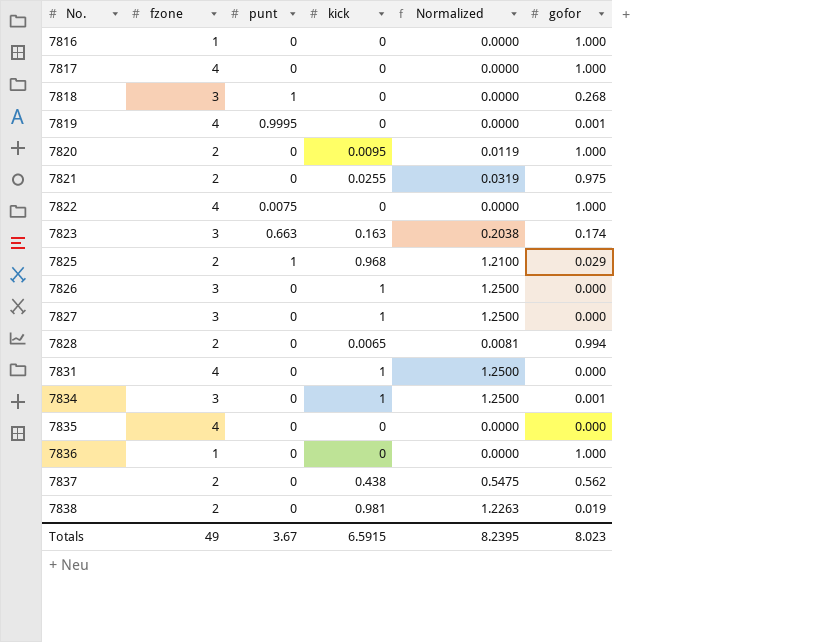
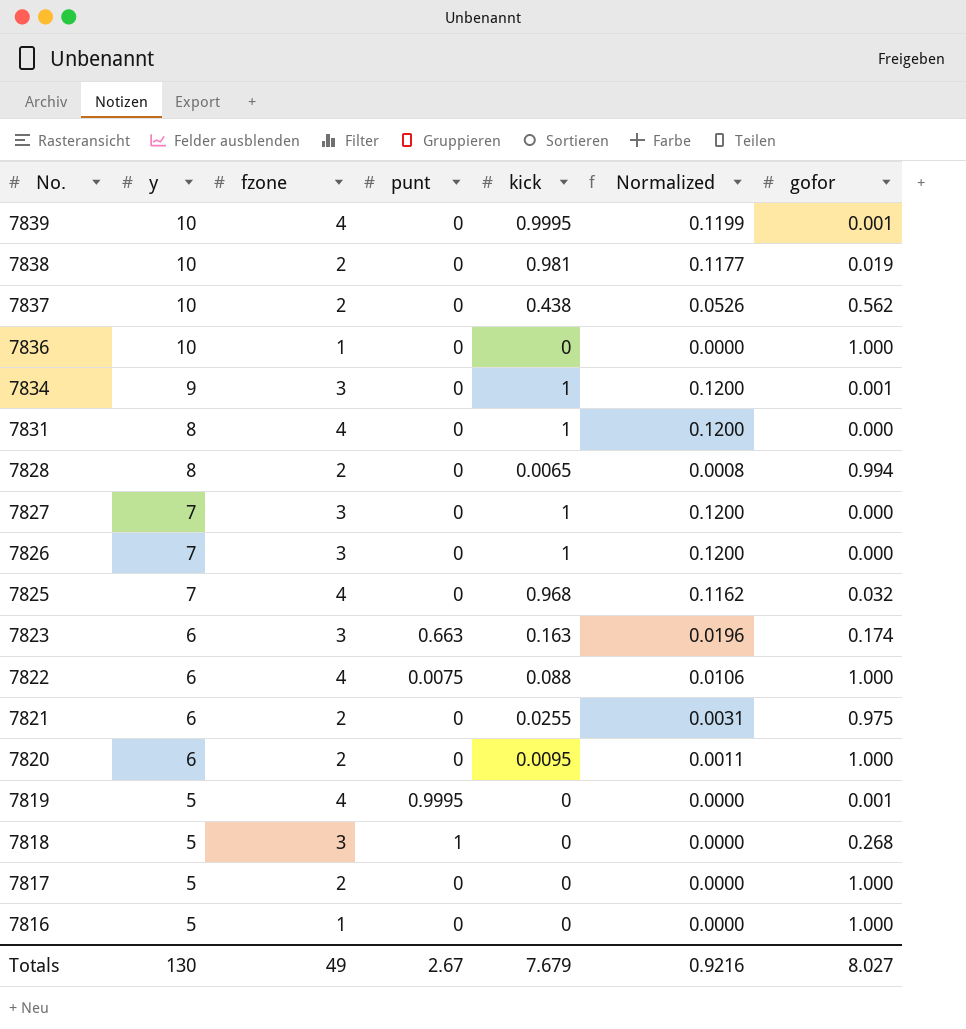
row order: No. ascending -> No. descending
column y | position: none -> 2
column Normalized | formula: [kick] * 1.25 -> [kick] * 0.12
row 7835: 4 | 0 | 0 | 0.0000 | 0.000 -> none
row 7839: none -> 10 | 4 | 0 | 0.9995 | 0.1199 | 0.001
7825 | fzone: 2 -> 4
7825 | punt: 1 -> 0
7825 | gofor: 0.029 -> 0.032
7822 | kick: 0 -> 0.088
7817 | fzone: 4 -> 2
Totals | punt: 3.67 -> 2.67
Totals | kick: 6.5915 -> 7.679
Totals | Normalized: 8.2395 -> 0.9216
Totals | gofor: 8.023 -> 8.027

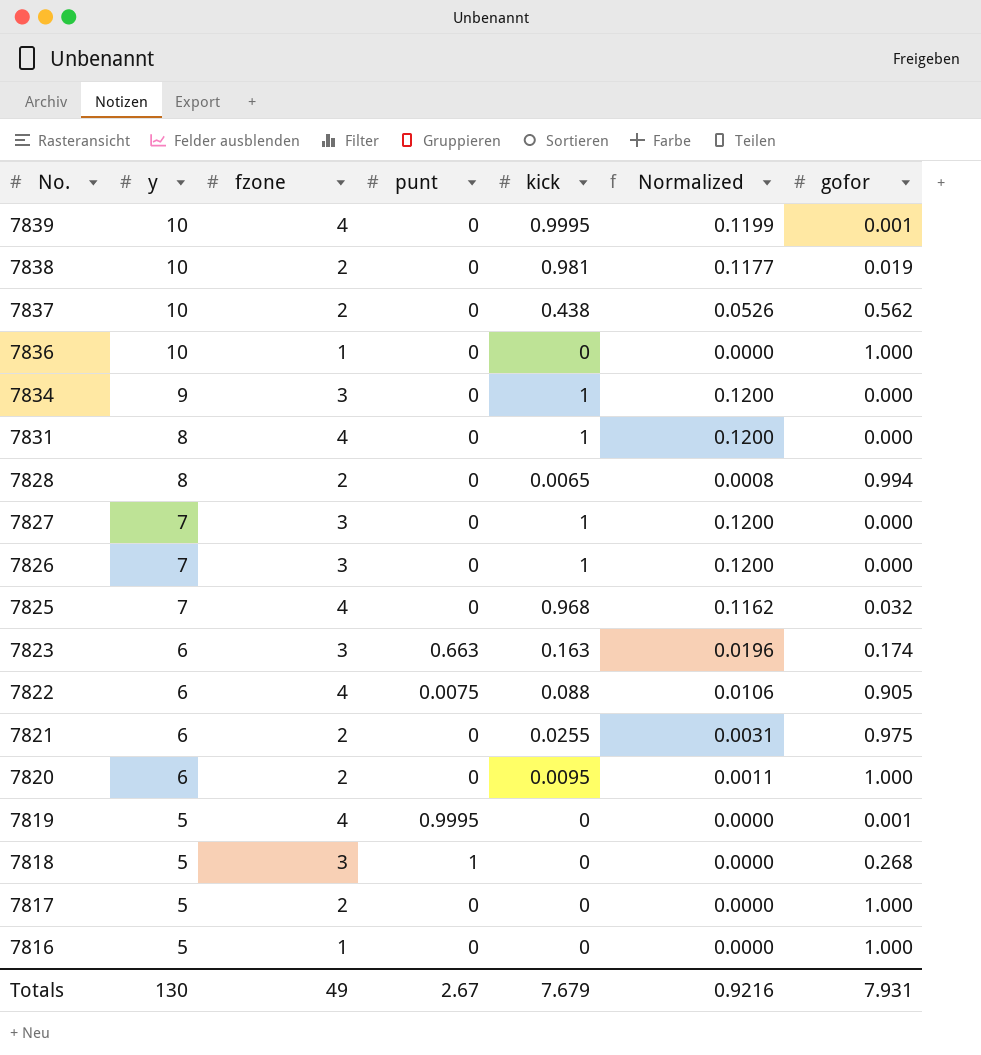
7834 | gofor: 0.001 -> 0.000
7822 | gofor: 1.000 -> 0.905
Totals | gofor: 8.027 -> 7.931

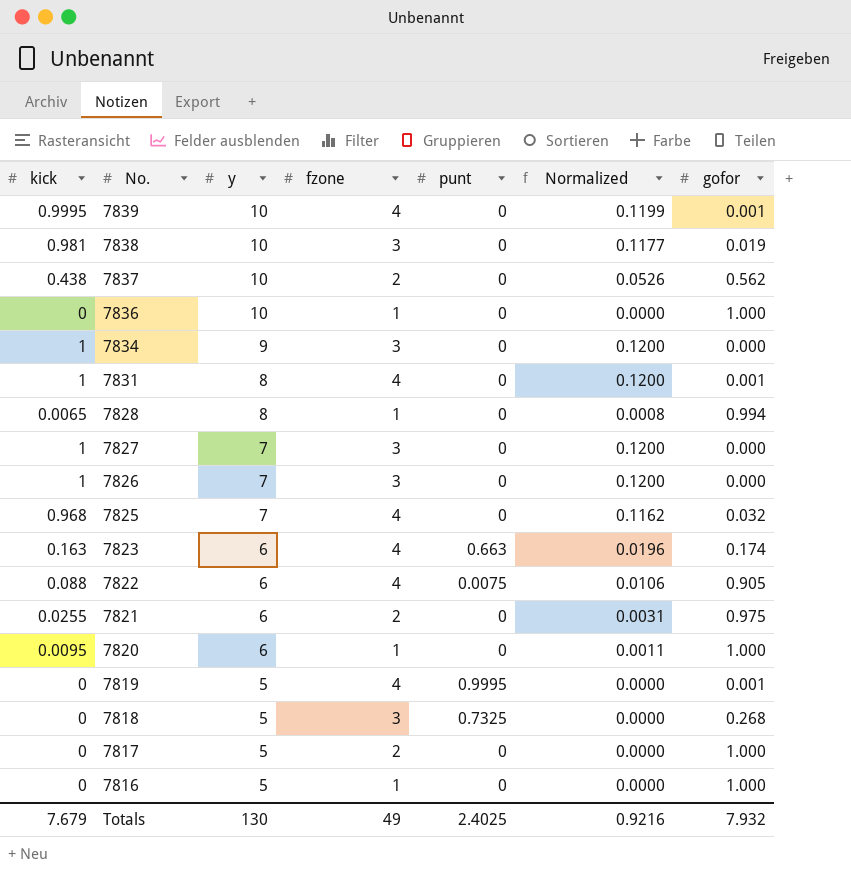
column kick | position: 5 -> 1
7838 | fzone: 2 -> 3
7831 | gofor: 0.000 -> 0.001
7828 | fzone: 2 -> 1
7823 | fzone: 3 -> 4
7820 | fzone: 2 -> 1
7818 | punt: 1 -> 0.7325
Totals | punt: 2.67 -> 2.4025
Totals | gofor: 7.931 -> 7.932

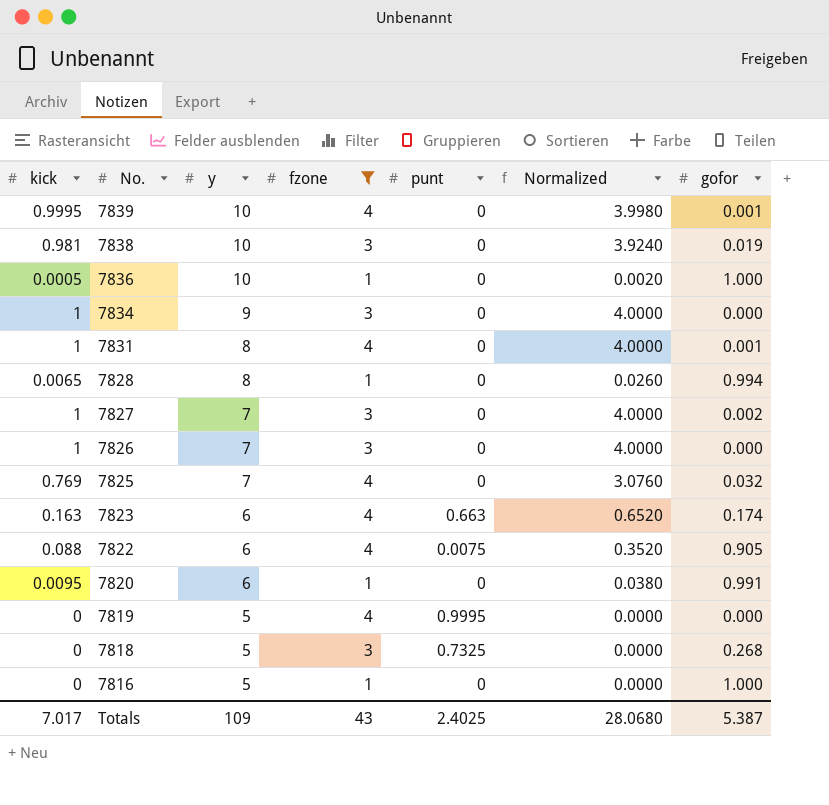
filter: none -> fzone != 2
column Normalized | formula: [kick] * 0.12 -> [kick] * 4
7836 | kick: 0 -> 0.0005
7827 | gofor: 0.000 -> 0.002
7825 | kick: 0.968 -> 0.769
7820 | gofor: 1.000 -> 0.991
7819 | gofor: 0.001 -> 0.000
Totals | kick: 7.679 -> 7.017
Totals | y: 130 -> 109
Totals | fzone: 49 -> 43
Totals | Normalized: 0.9216 -> 28.0680
Totals | gofor: 7.932 -> 5.387

